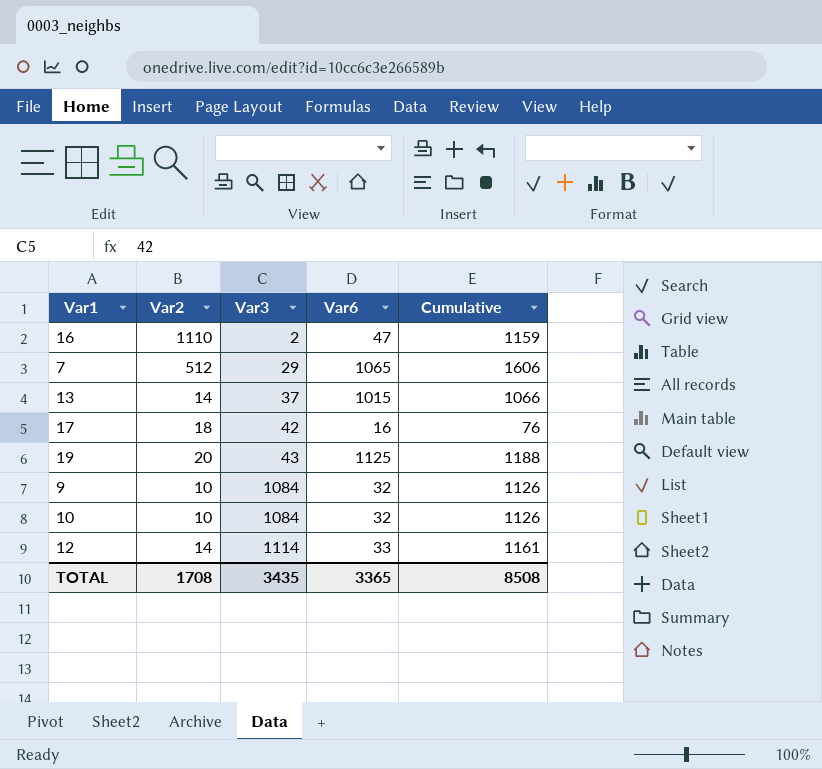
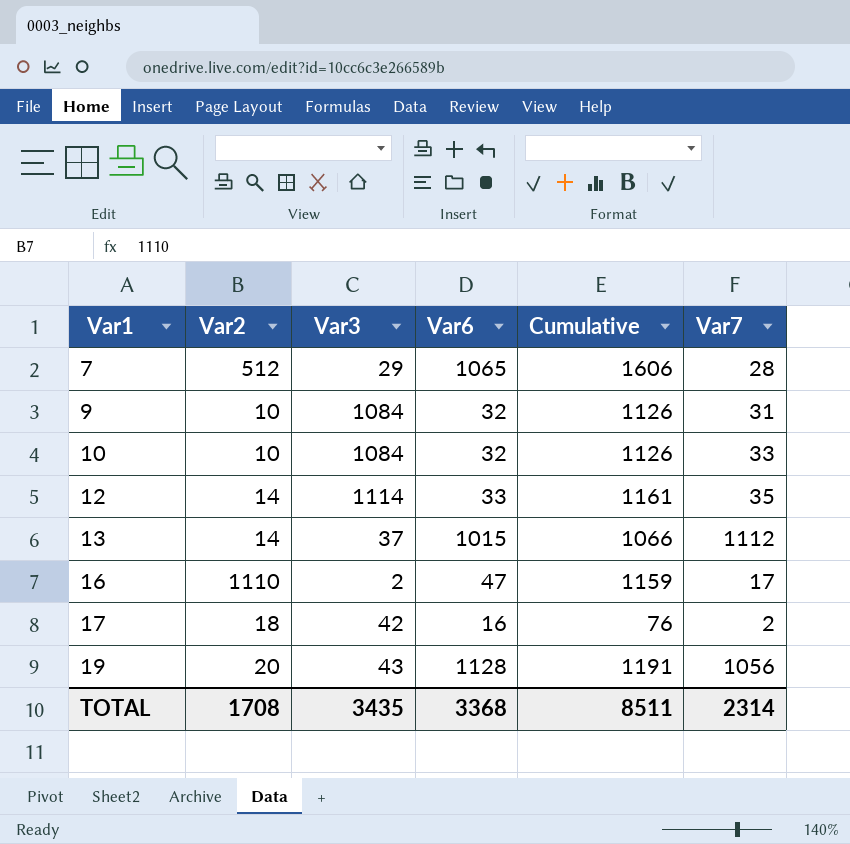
row order: Var3 ascending -> Var1 ascending
column Var7 | position: none -> 6
19 | Var6: 1125 -> 1128
19 | Cumulative: 1188 -> 1191
TOTAL | Var6: 3365 -> 3368
TOTAL | Cumulative: 8508 -> 8511

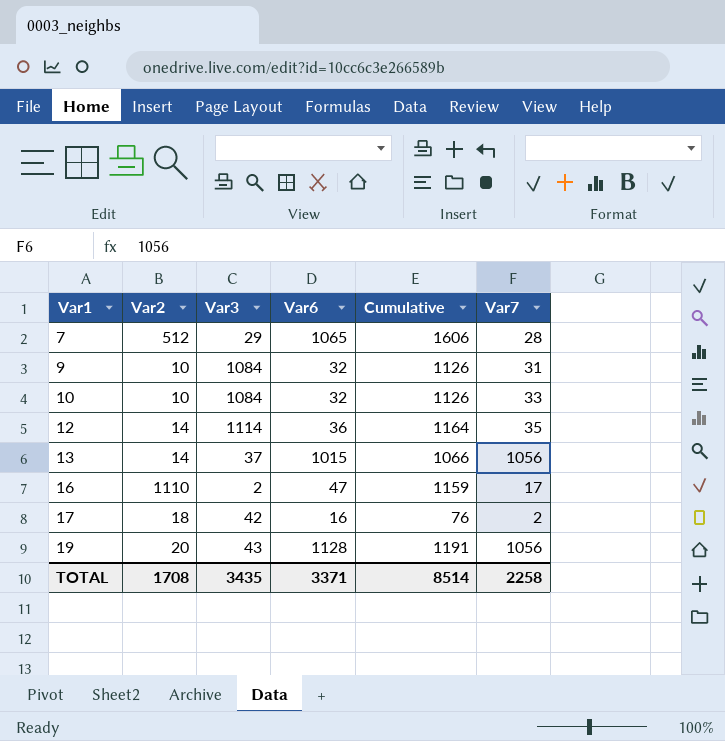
12 | Var6: 33 -> 36
12 | Cumulative: 1161 -> 1164
13 | Var7: 1112 -> 1056
TOTAL | Var6: 3368 -> 3371
TOTAL | Cumulative: 8511 -> 8514
TOTAL | Var7: 2314 -> 2258

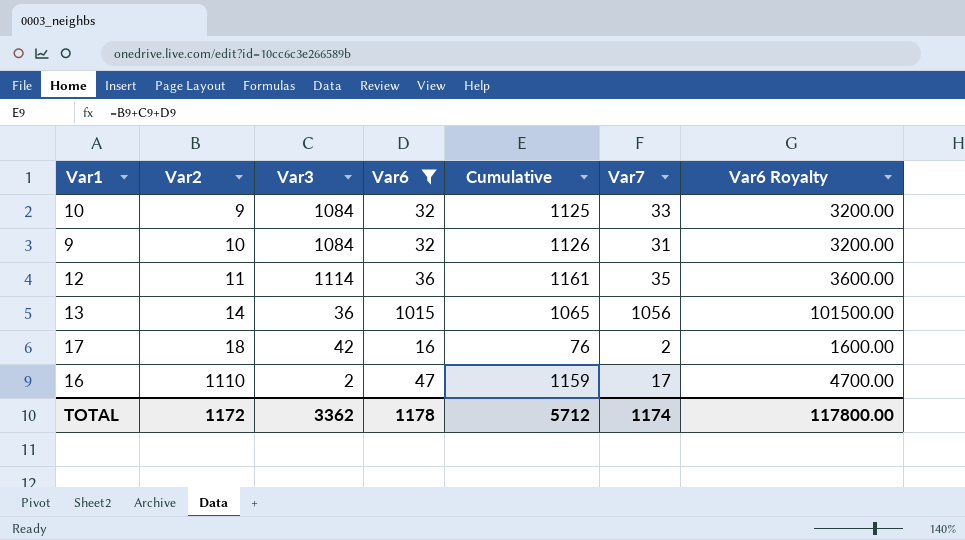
filter: none -> Var6 <= 1015
row order: Var1 ascending -> Var2 ascending
column Var6 Royalty | formula: none -> [Var6] * 100
10 | Var2: 10 -> 9
10 | Cumulative: 1126 -> 1125
12 | Var2: 14 -> 11
12 | Cumulative: 1164 -> 1161
13 | Var3: 37 -> 36
13 | Cumulative: 1066 -> 1065
TOTAL | Var2: 1708 -> 1172
TOTAL | Var3: 3435 -> 3362
TOTAL | Var6: 3371 -> 1178
TOTAL | Cumulative: 8514 -> 5712
TOTAL | Var7: 2258 -> 1174

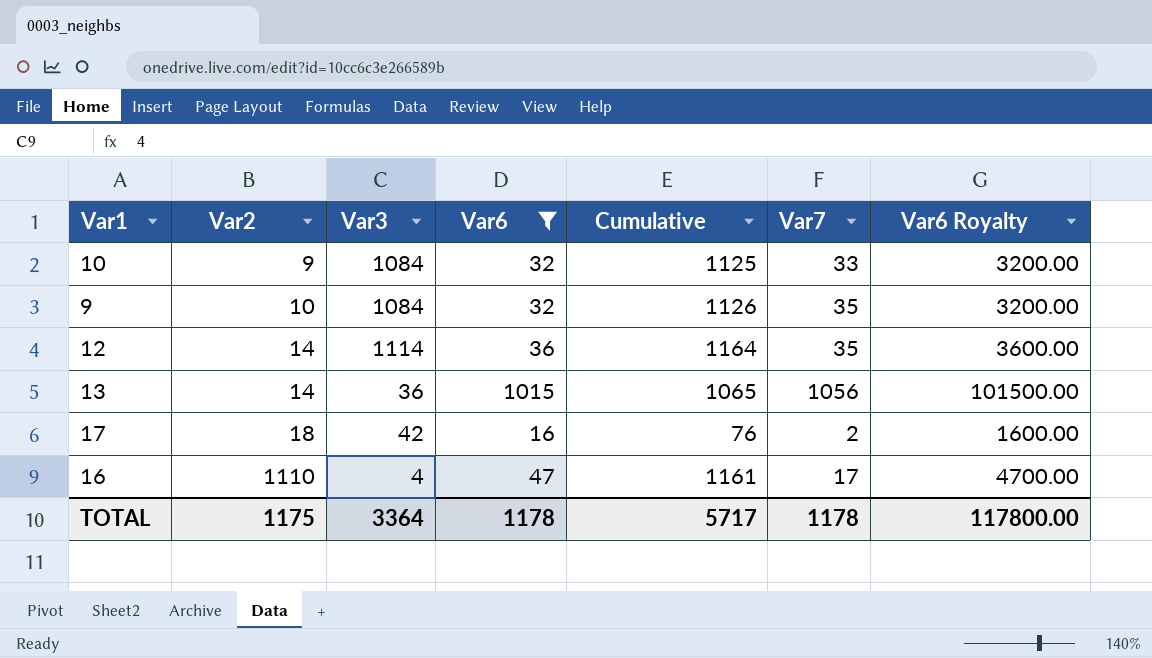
9 | Var7: 31 -> 35
12 | Var2: 11 -> 14
12 | Cumulative: 1161 -> 1164
16 | Var3: 2 -> 4
16 | Cumulative: 1159 -> 1161
TOTAL | Var2: 1172 -> 1175
TOTAL | Var3: 3362 -> 3364
TOTAL | Cumulative: 5712 -> 5717
TOTAL | Var7: 1174 -> 1178

